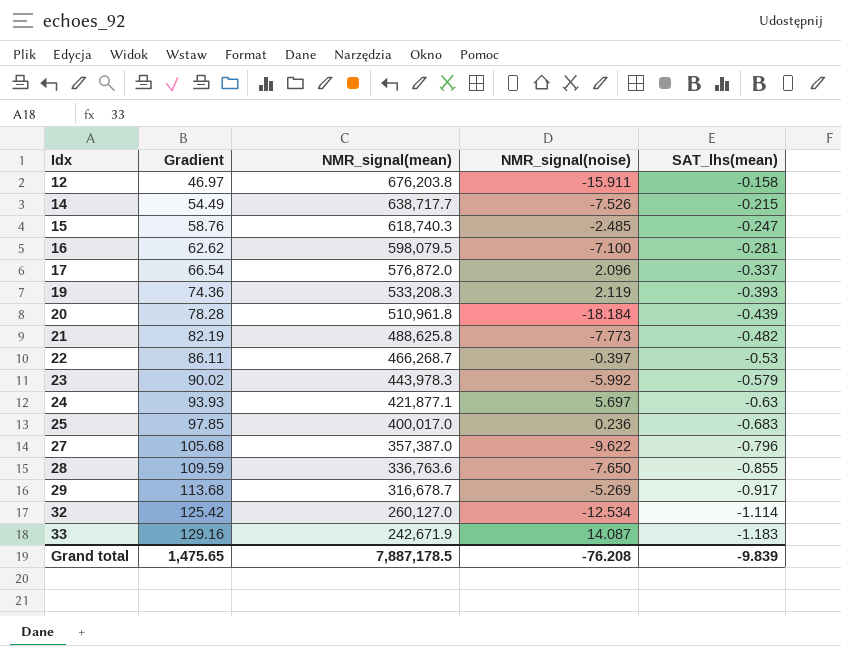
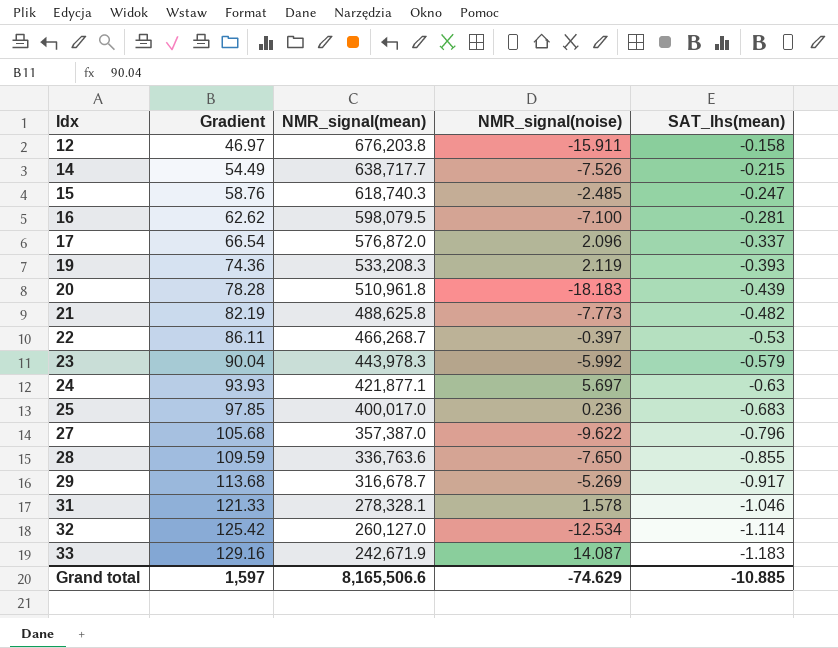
20 | NMR_signal(noise): -18.184 -> -18.183
23 | Gradient: 90.02 -> 90.04
row 31: none -> 121.33 | 278,328.1 | 1.578 | -1.046
Grand total | Gradient: 1,475.65 -> 1,597
Grand total | NMR_signal(mean): 7,887,178.5 -> 8,165,506.6
Grand total | NMR_signal(noise): -76.208 -> -74.629
Grand total | SAT_lhs(mean): -9.839 -> -10.885

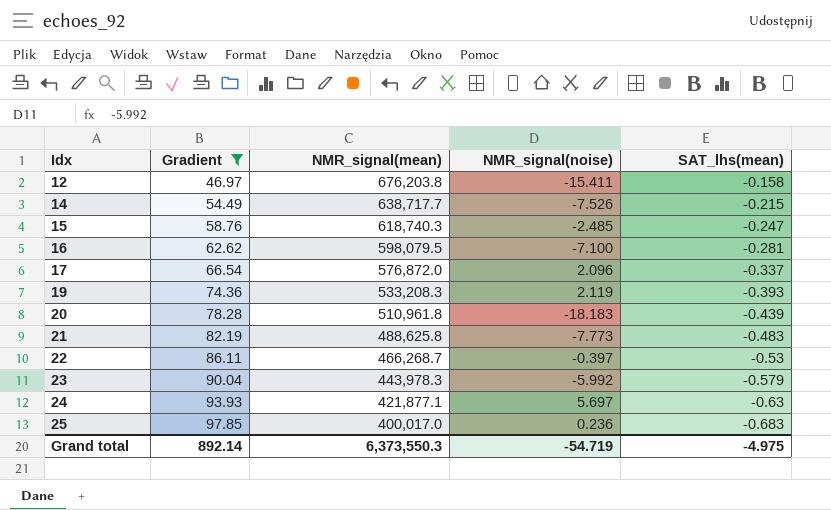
filter: none -> Gradient <= 97.85
12 | NMR_signal(noise): -15.911 -> -15.411
21 | SAT_lhs(mean): -0.482 -> -0.483
Grand total | Gradient: 1,597 -> 892.14
Grand total | NMR_signal(mean): 8,165,506.6 -> 6,373,550.3
Grand total | NMR_signal(noise): -74.629 -> -54.719
Grand total | SAT_lhs(mean): -10.885 -> -4.975

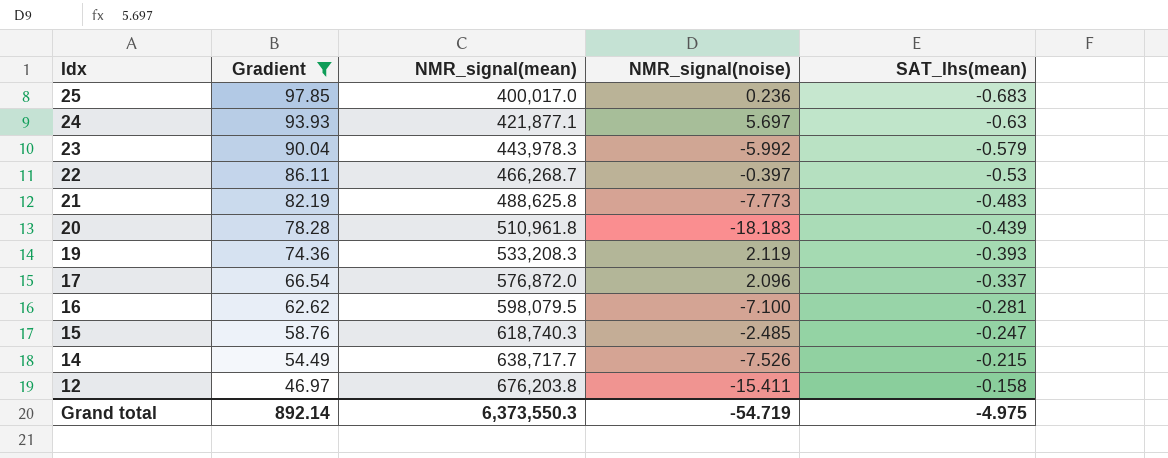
row order: Idx ascending -> Idx descending

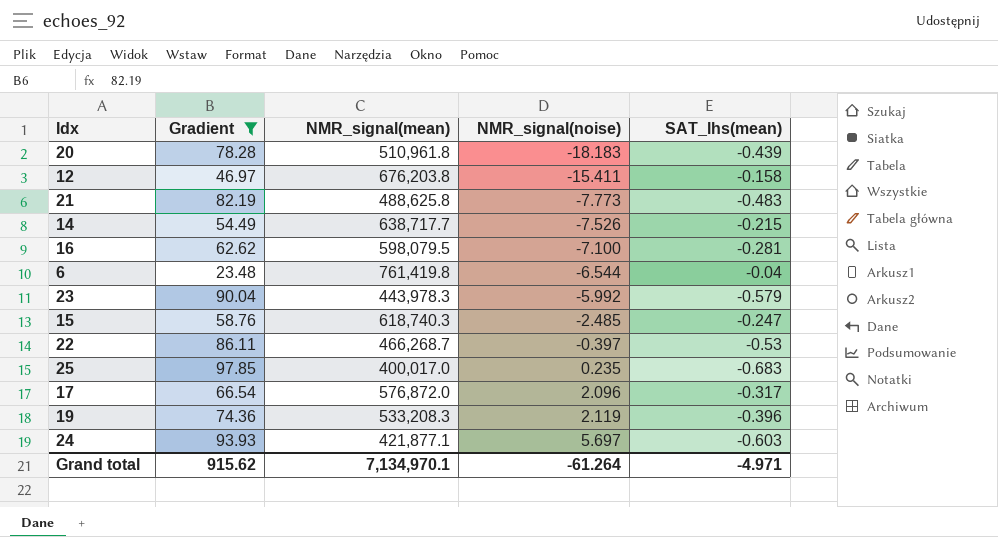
row order: Idx descending -> NMR_signal(noise) ascending
row 6: none -> 23.48 | 761,419.8 | -6.544 | -0.04
25 | NMR_signal(noise): 0.236 -> 0.235
17 | SAT_lhs(mean): -0.337 -> -0.317
19 | SAT_lhs(mean): -0.393 -> -0.396
24 | SAT_lhs(mean): -0.63 -> -0.603
Grand total | Gradient: 892.14 -> 915.62
Grand total | NMR_signal(mean): 6,373,550.3 -> 7,134,970.1
Grand total | NMR_signal(noise): -54.719 -> -61.264
Grand total | SAT_lhs(mean): -4.975 -> -4.971

